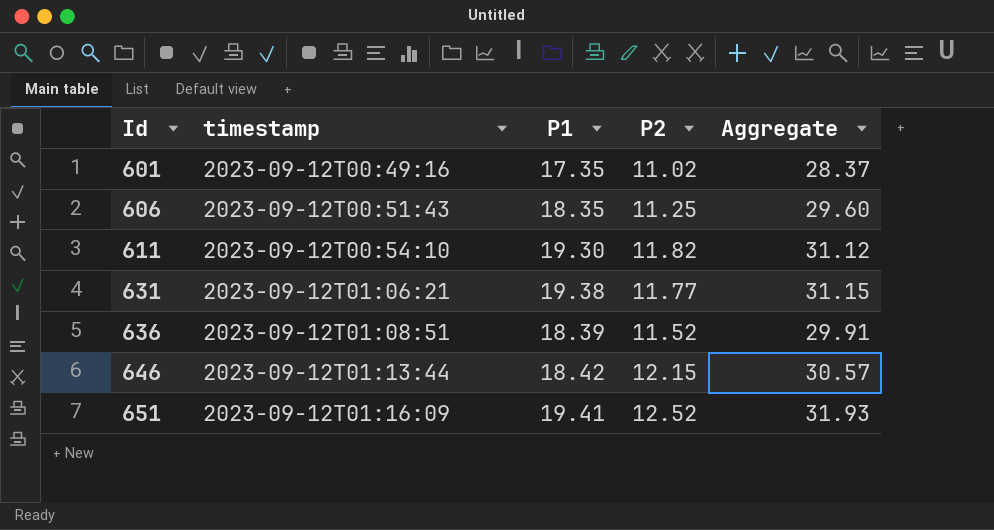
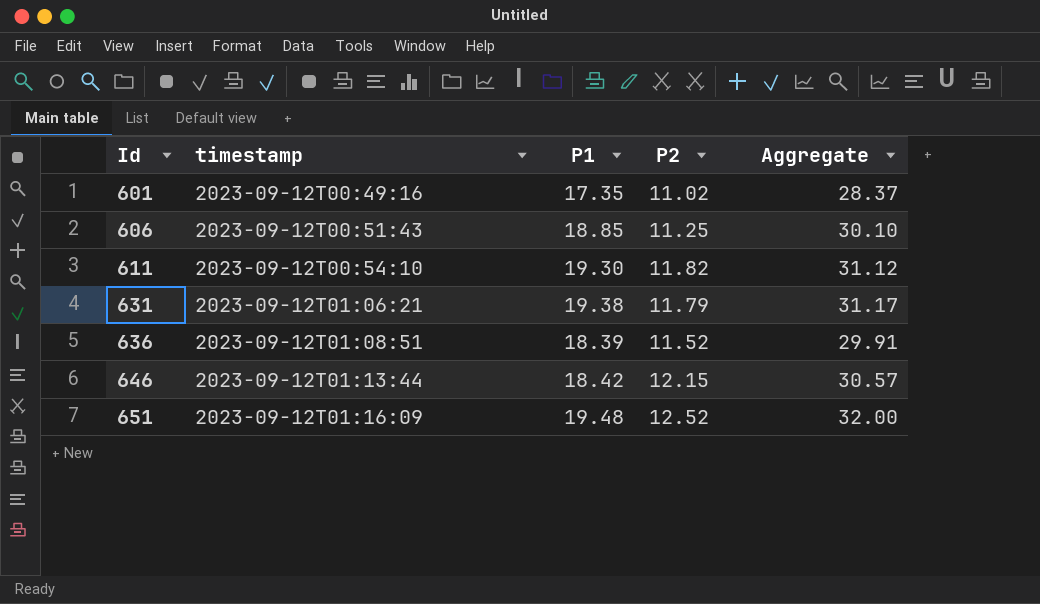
606 | P1: 18.35 -> 18.85
606 | Aggregate: 29.60 -> 30.10
631 | P2: 11.77 -> 11.79
631 | Aggregate: 31.15 -> 31.17
651 | P1: 19.41 -> 19.48
651 | Aggregate: 31.93 -> 32.00

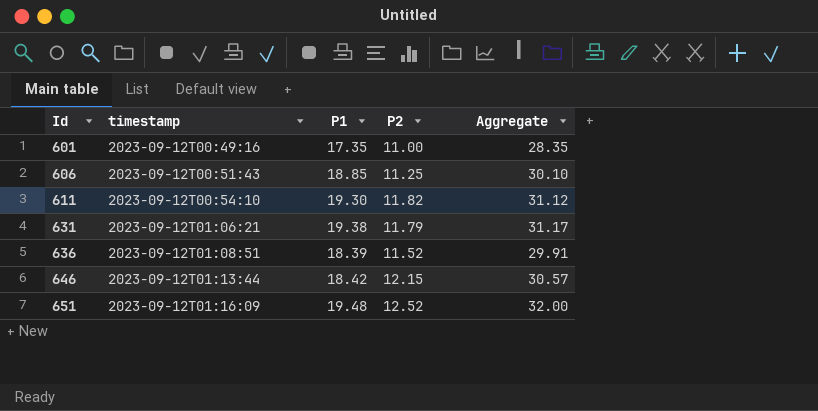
601 | P2: 11.02 -> 11.00
601 | Aggregate: 28.37 -> 28.35

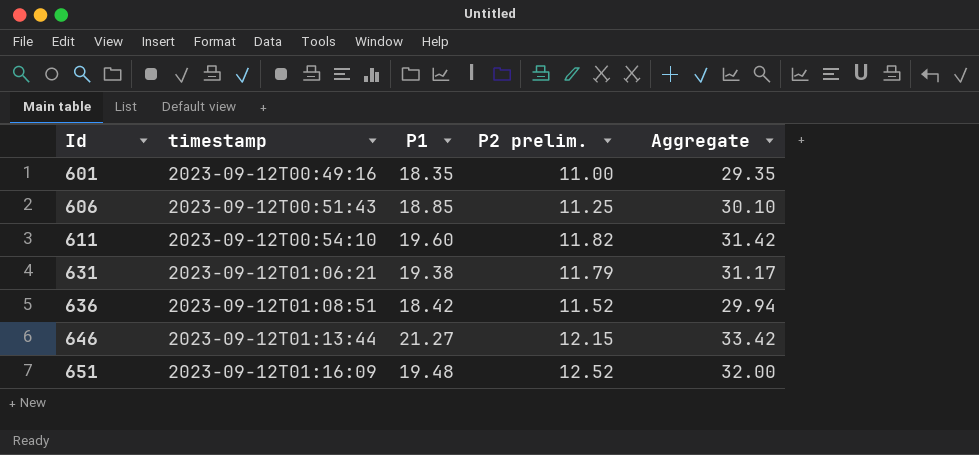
column name: P2 -> P2 prelim.
601 | P1: 17.35 -> 18.35
601 | Aggregate: 28.35 -> 29.35
611 | P1: 19.30 -> 19.60
611 | Aggregate: 31.12 -> 31.42
636 | P1: 18.39 -> 18.42
636 | Aggregate: 29.91 -> 29.94
646 | P1: 18.42 -> 21.27
646 | Aggregate: 30.57 -> 33.42

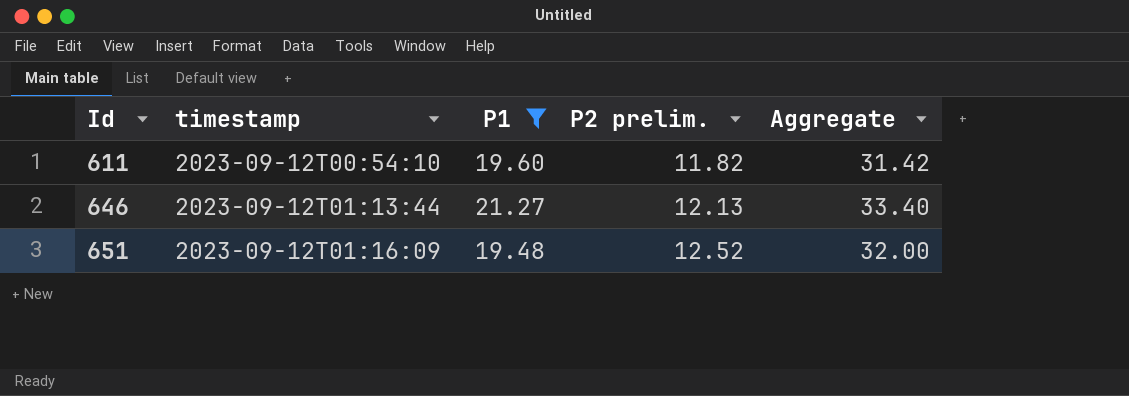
filter: none -> P1 >= 19.48
646 | P2 prelim.: 12.15 -> 12.13
646 | Aggregate: 33.42 -> 33.40

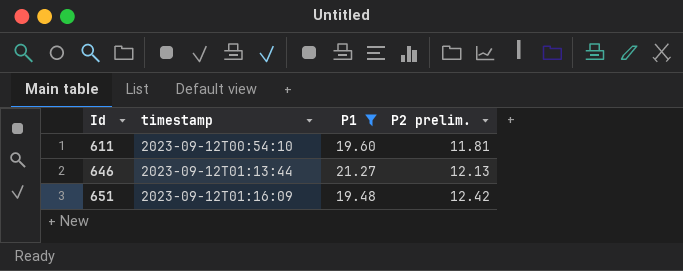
column Aggregate | formula: [P1] + [P2 prelim.] -> none
611 | P2 prelim.: 11.82 -> 11.81
651 | P2 prelim.: 12.52 -> 12.42

